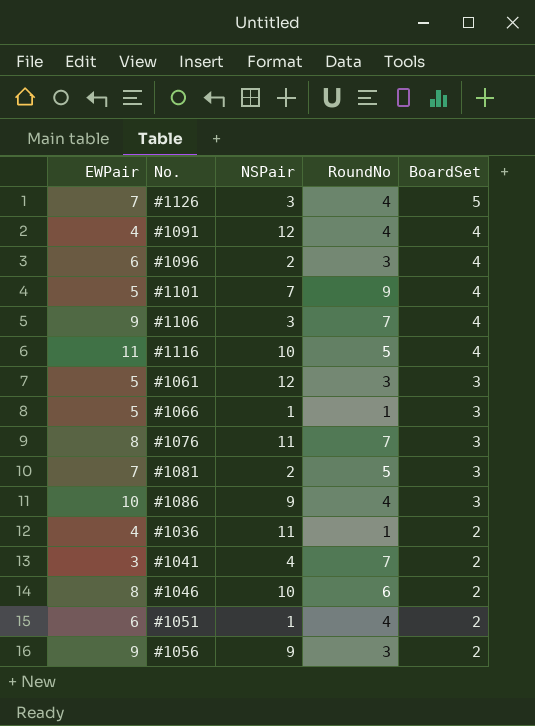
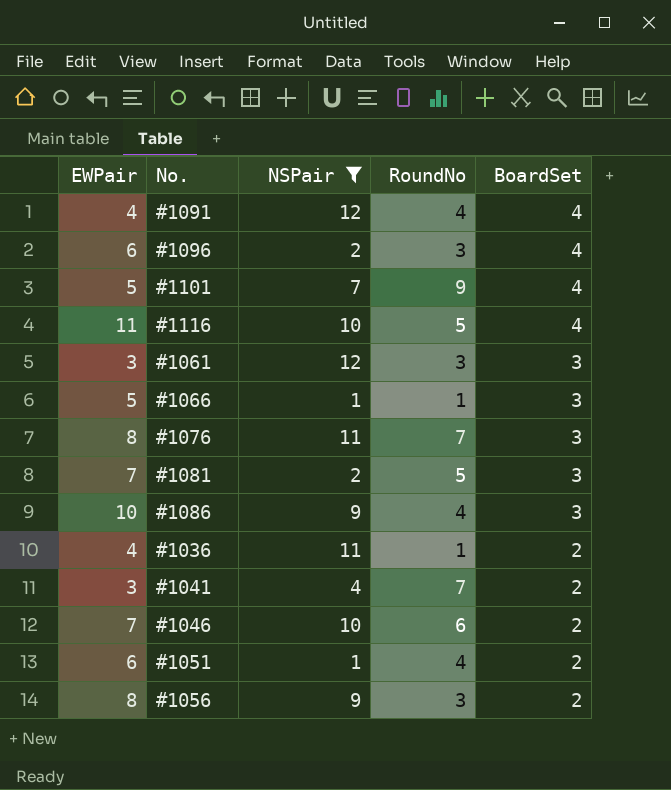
filter: none -> NSPair != 3
#1061 | EWPair: 5 -> 3
#1046 | EWPair: 8 -> 7
#1056 | EWPair: 9 -> 8

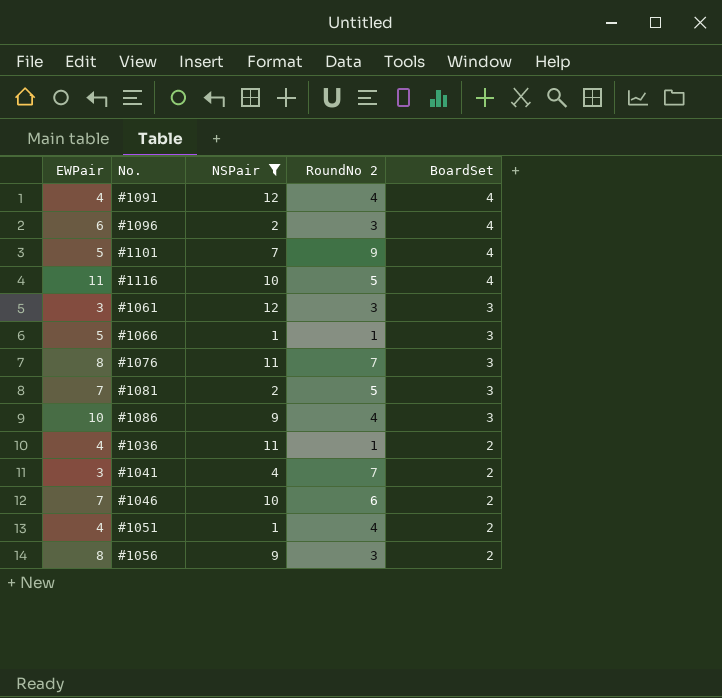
column name: RoundNo -> RoundNo 2
#1051 | EWPair: 6 -> 4

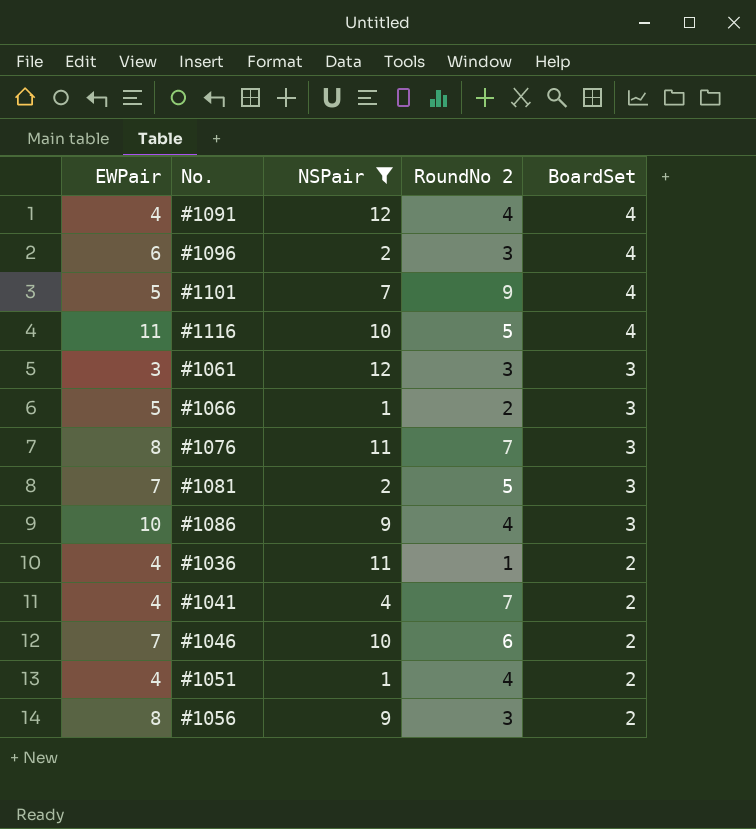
#1066 | RoundNo 2: 1 -> 2
#1041 | EWPair: 3 -> 4

